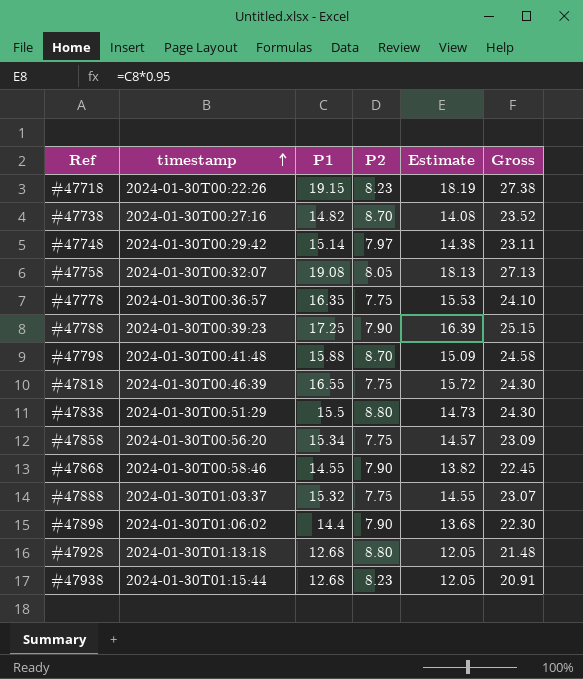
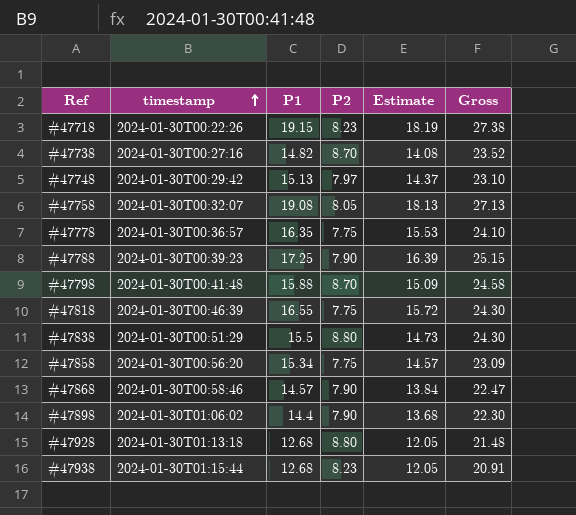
row #47888: 2024-01-30T01:03:37 | 15.32 | 7.75 | 14.55 | 23.07 -> none
#47748 | P1: 15.14 -> 15.13
#47748 | Estimate: 14.38 -> 14.37
#47748 | Gross: 23.11 -> 23.10
#47868 | P1: 14.55 -> 14.57
#47868 | Estimate: 13.82 -> 13.84
#47868 | Gross: 22.45 -> 22.47

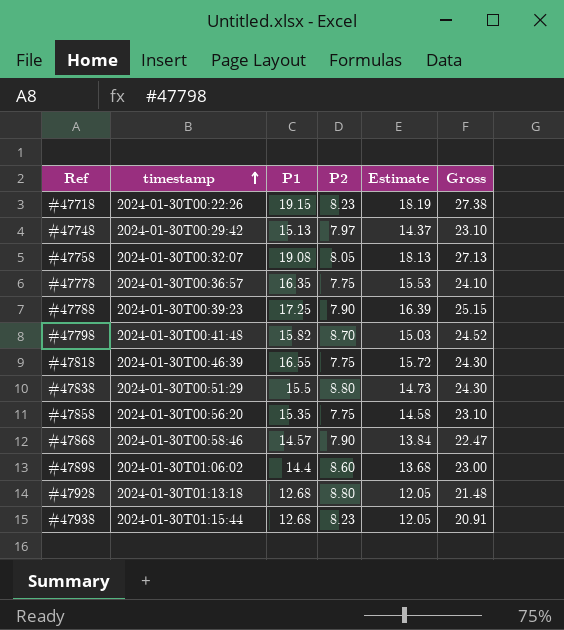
row #47738: 2024-01-30T00:27:16 | 14.82 | 8.70 | 14.08 | 23.52 -> none
#47798 | P1: 15.88 -> 15.82
#47798 | Estimate: 15.09 -> 15.03
#47798 | Gross: 24.58 -> 24.52
#47858 | P1: 15.34 -> 15.35
#47858 | Estimate: 14.57 -> 14.58
#47858 | Gross: 23.09 -> 23.10
#47898 | P2: 7.90 -> 8.60
#47898 | Gross: 22.30 -> 23.00

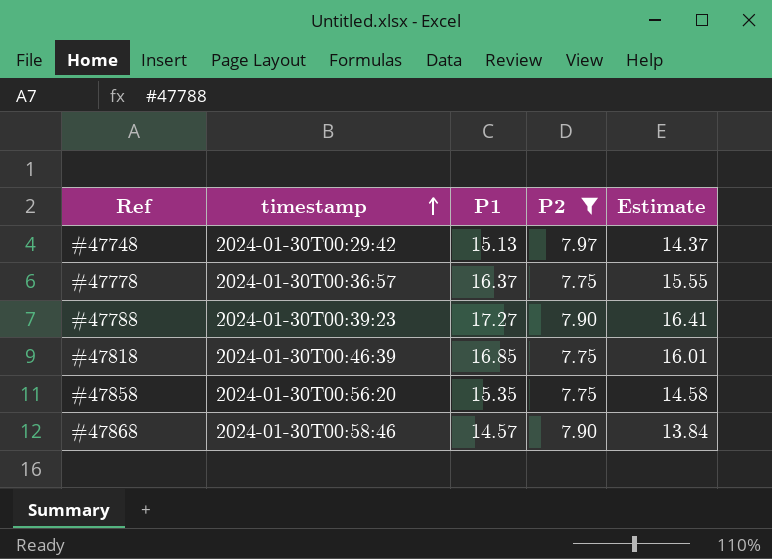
filter: none -> P2 <= 7.97
column Gross | formula: [P1] + [P2] -> none
#47778 | P1: 16.35 -> 16.37
#47778 | Estimate: 15.53 -> 15.55
#47788 | P1: 17.25 -> 17.27
#47788 | Estimate: 16.39 -> 16.41
#47818 | P1: 16.55 -> 16.85
#47818 | Estimate: 15.72 -> 16.01

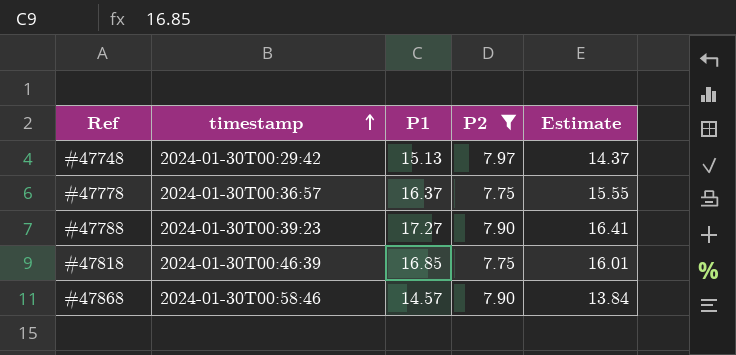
row #47858: 2024-01-30T00:56:20 | 15.35 | 7.75 | 14.58 -> none

